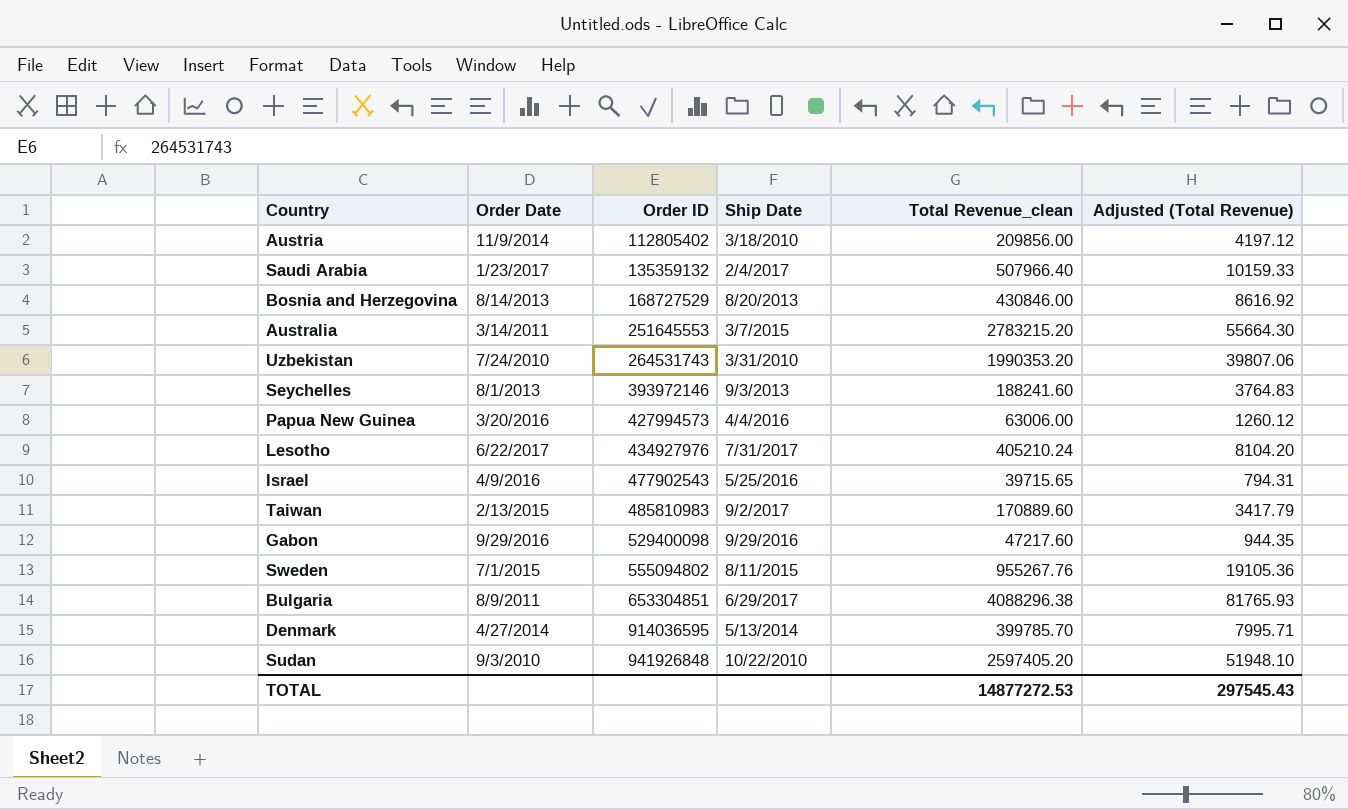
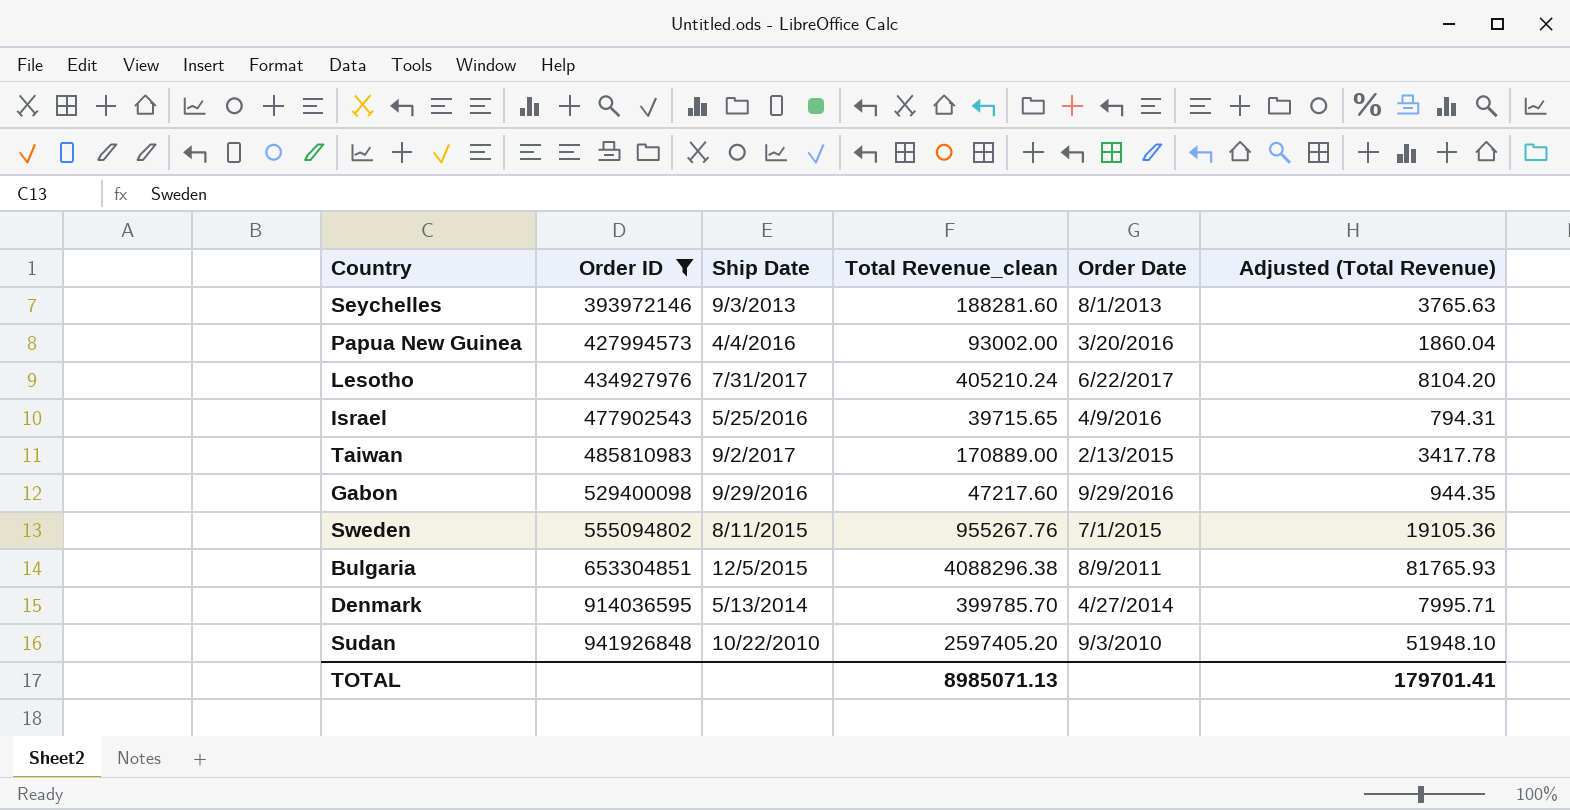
filter: none -> Order ID >= 393972146
column Order Date | position: 2 -> 5
Seychelles | Total Revenue_clean: 188241.60 -> 188281.60
Seychelles | Adjusted (Total Revenue): 3764.83 -> 3765.63
Papua New Guinea | Total Revenue_clean: 63006.00 -> 93002.00
Papua New Guinea | Adjusted (Total Revenue): 1260.12 -> 1860.04
Taiwan | Total Revenue_clean: 170889.60 -> 170889.00
Taiwan | Adjusted (Total Revenue): 3417.79 -> 3417.78
Bulgaria | Ship Date: 6/29/2017 -> 12/5/2015
TOTAL | Total Revenue_clean: 14877272.53 -> 8985071.13
TOTAL | Adjusted (Total Revenue): 297545.43 -> 179701.41

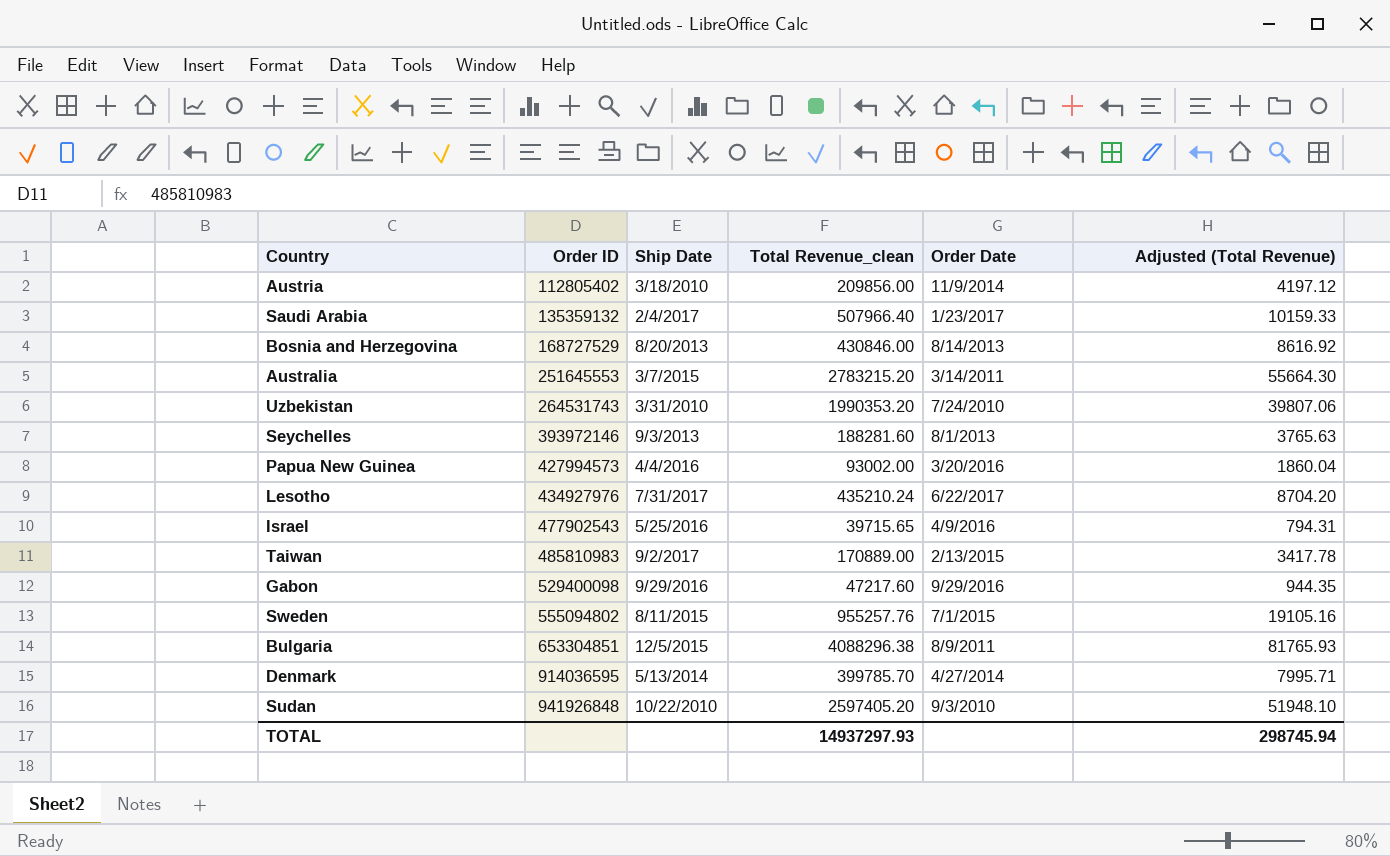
filter: Order ID >= 393972146 -> none
Lesotho | Total Revenue_clean: 405210.24 -> 435210.24
Lesotho | Adjusted (Total Revenue): 8104.20 -> 8704.20
Sweden | Total Revenue_clean: 955267.76 -> 955257.76
Sweden | Adjusted (Total Revenue): 19105.36 -> 19105.16
TOTAL | Total Revenue_clean: 8985071.13 -> 14937297.93
TOTAL | Adjusted (Total Revenue): 179701.41 -> 298745.94

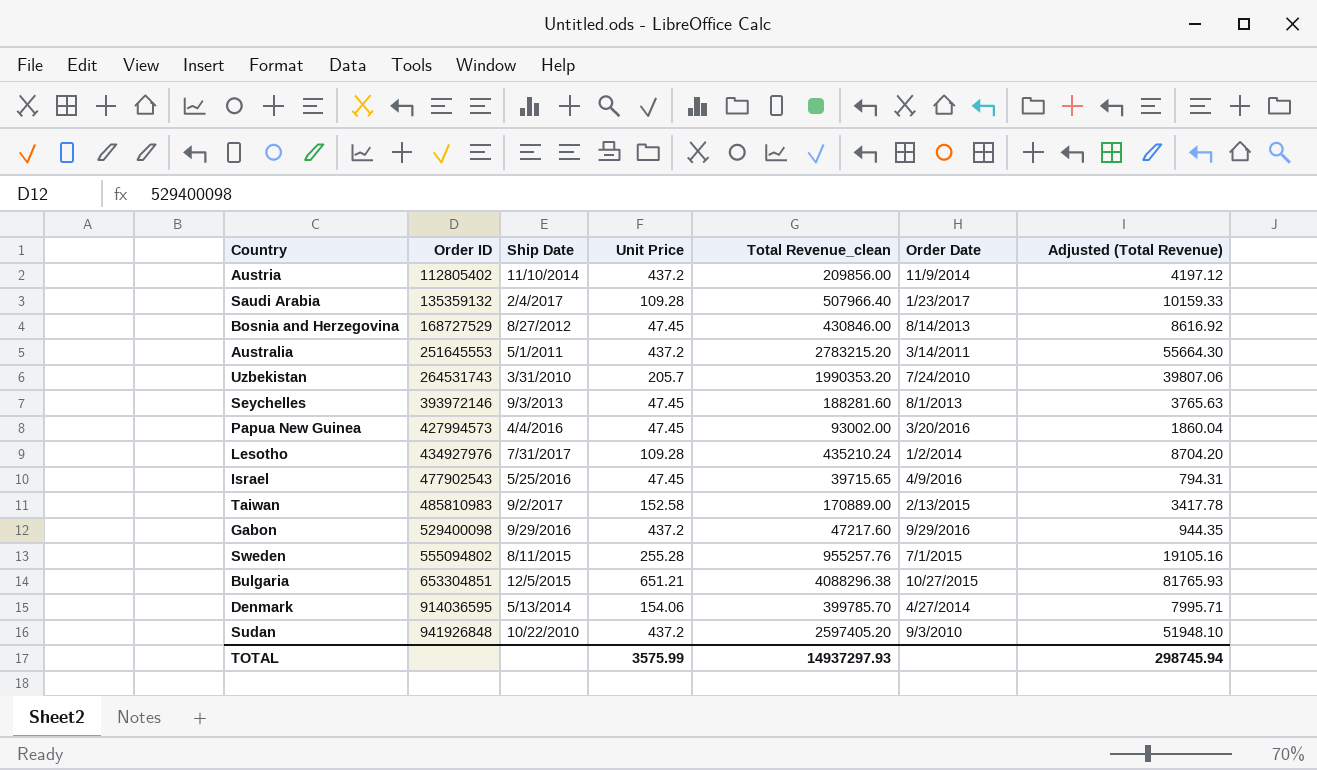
column Unit Price | position: none -> 4
Austria | Ship Date: 3/18/2010 -> 11/10/2014
Bosnia and Herzegovina | Ship Date: 8/20/2013 -> 8/27/2012
Australia | Ship Date: 3/7/2015 -> 5/1/2011
Lesotho | Order Date: 6/22/2017 -> 1/2/2014
Bulgaria | Order Date: 8/9/2011 -> 10/27/2015

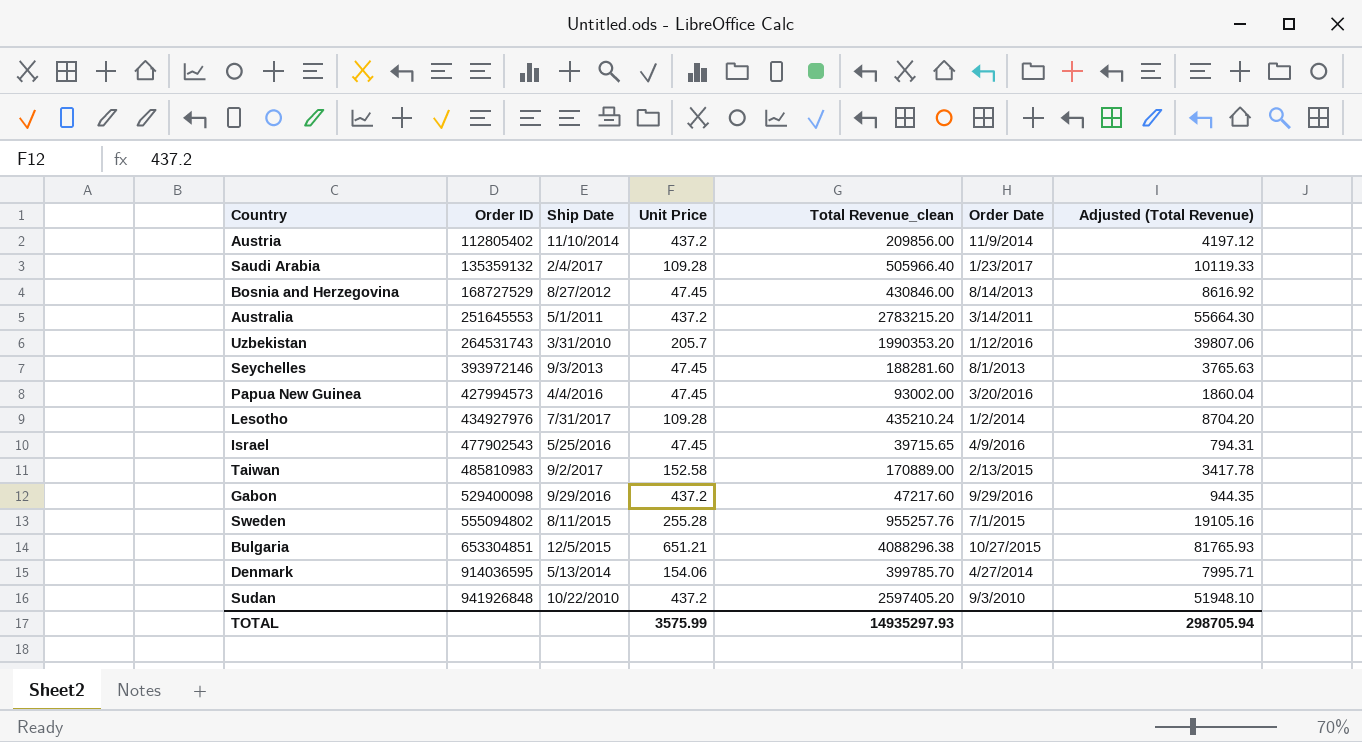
Saudi Arabia | Total Revenue_clean: 507966.40 -> 505966.40
Saudi Arabia | Adjusted (Total Revenue): 10159.33 -> 10119.33
Uzbekistan | Order Date: 7/24/2010 -> 1/12/2016
TOTAL | Total Revenue_clean: 14937297.93 -> 14935297.93
TOTAL | Adjusted (Total Revenue): 298745.94 -> 298705.94

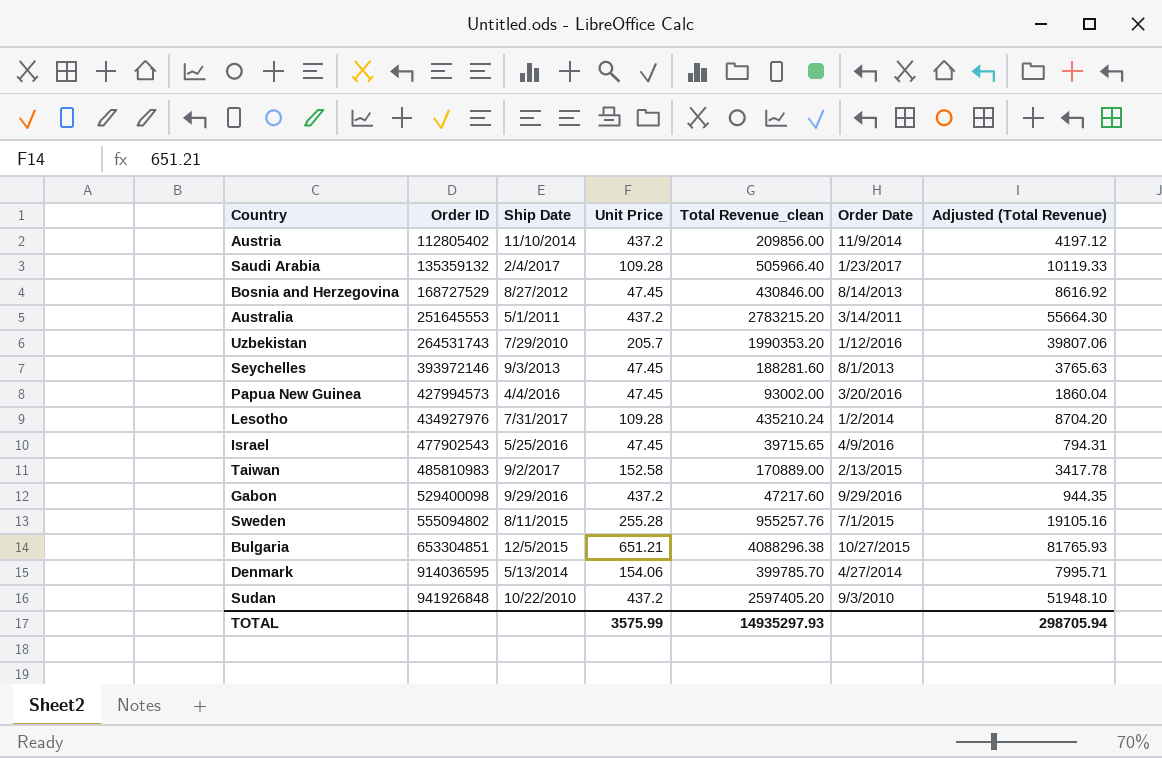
Uzbekistan | Ship Date: 3/31/2010 -> 7/29/2010

